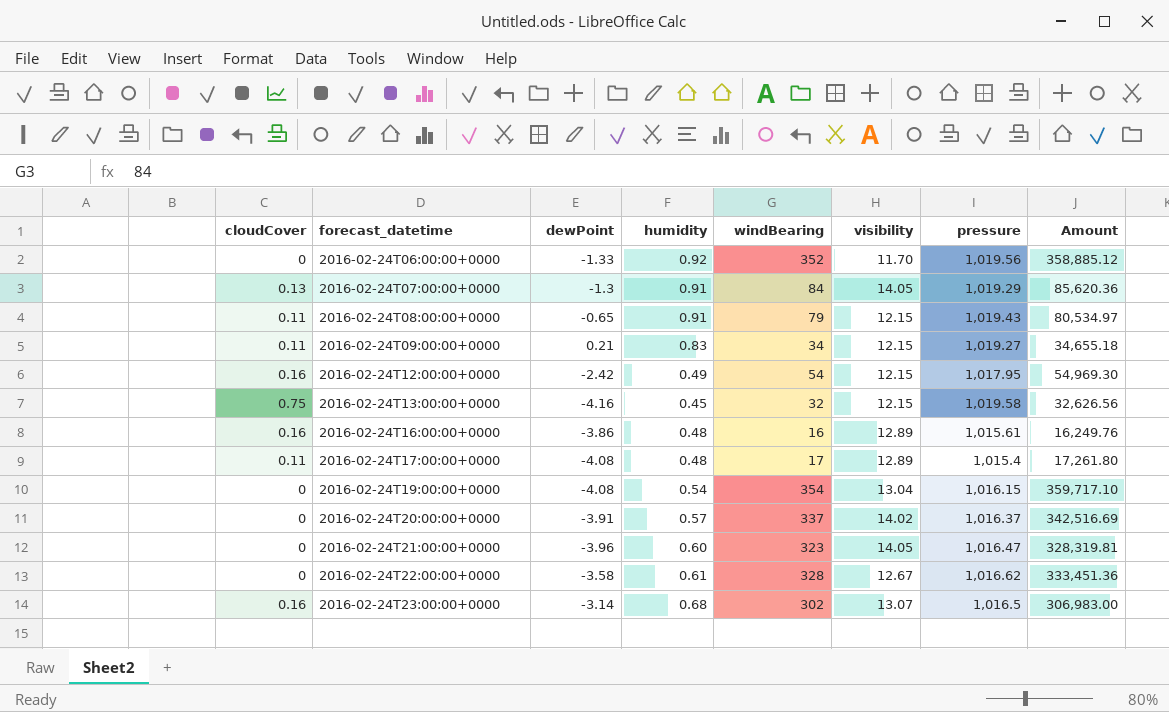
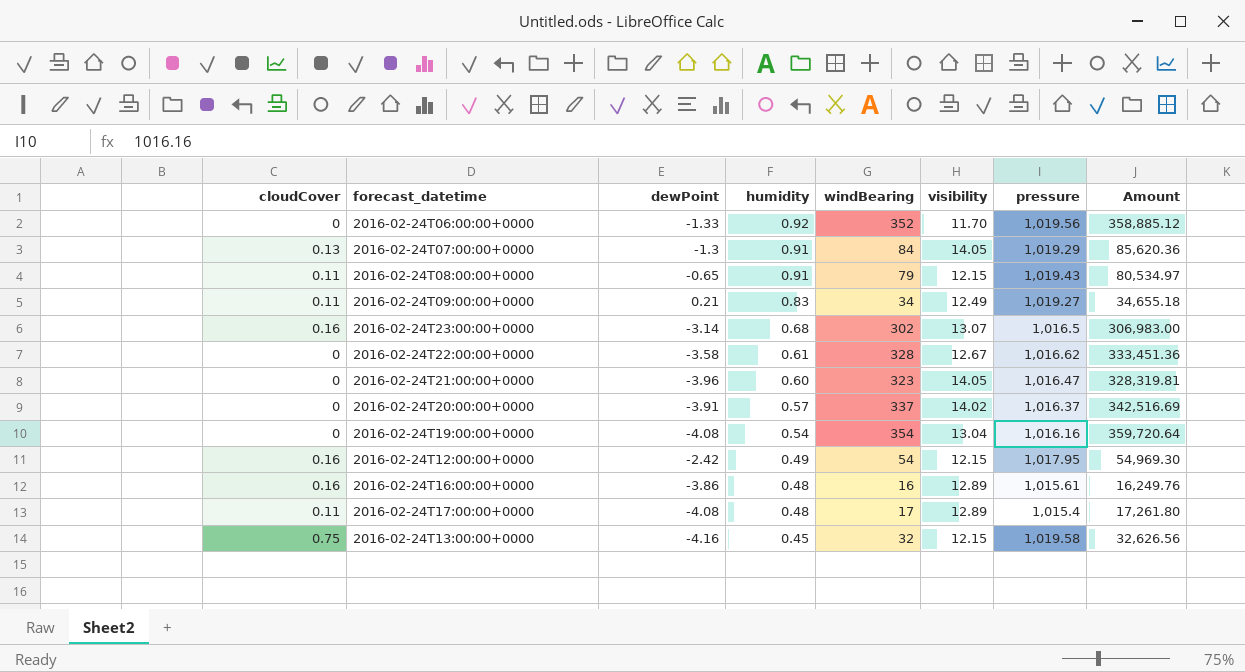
row order: forecast_datetime ascending -> humidity descending
2016-02-24T09:00:00+0000 | visibility: 12.15 -> 12.49
2016-02-24T19:00:00+0000 | pressure: 1,016.15 -> 1,016.16
2016-02-24T19:00:00+0000 | Amount: 359,717.10 -> 359,720.64

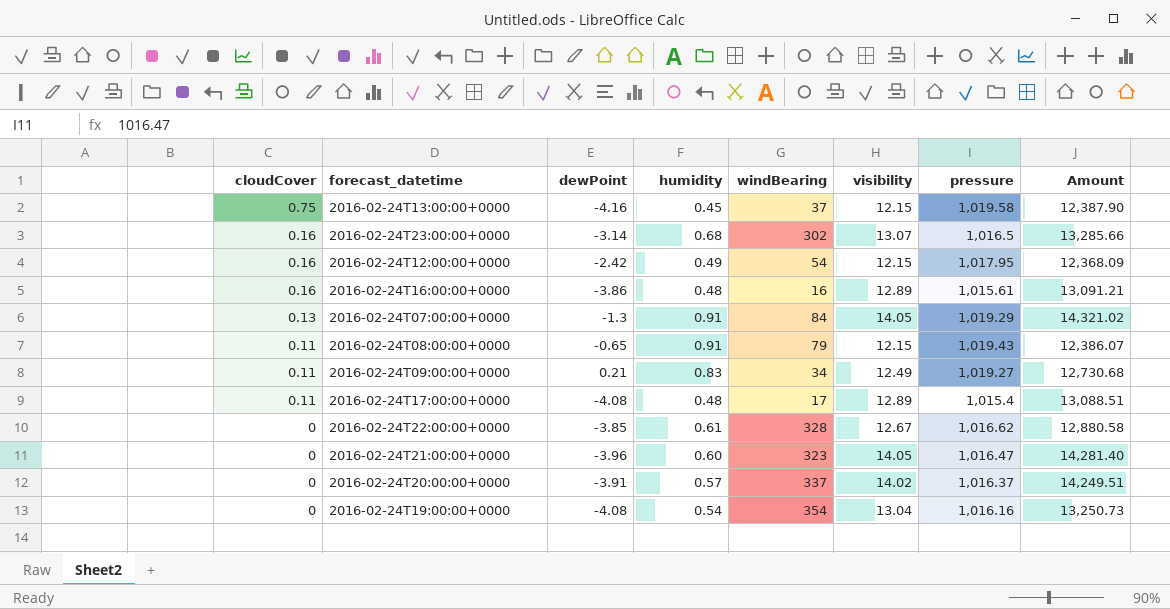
row order: humidity descending -> cloudCover descending
column Amount | formula: [windBearing] * [pressure] -> [visibility] * [pressure]
row 2016-02-24T06:00:00+0000: 0 | -1.33 | 0.92 | 352 | 11.70 | 1,019.56 | 358,885.12 -> none
2016-02-24T13:00:00+0000 | windBearing: 32 -> 37
2016-02-24T22:00:00+0000 | dewPoint: -3.58 -> -3.85

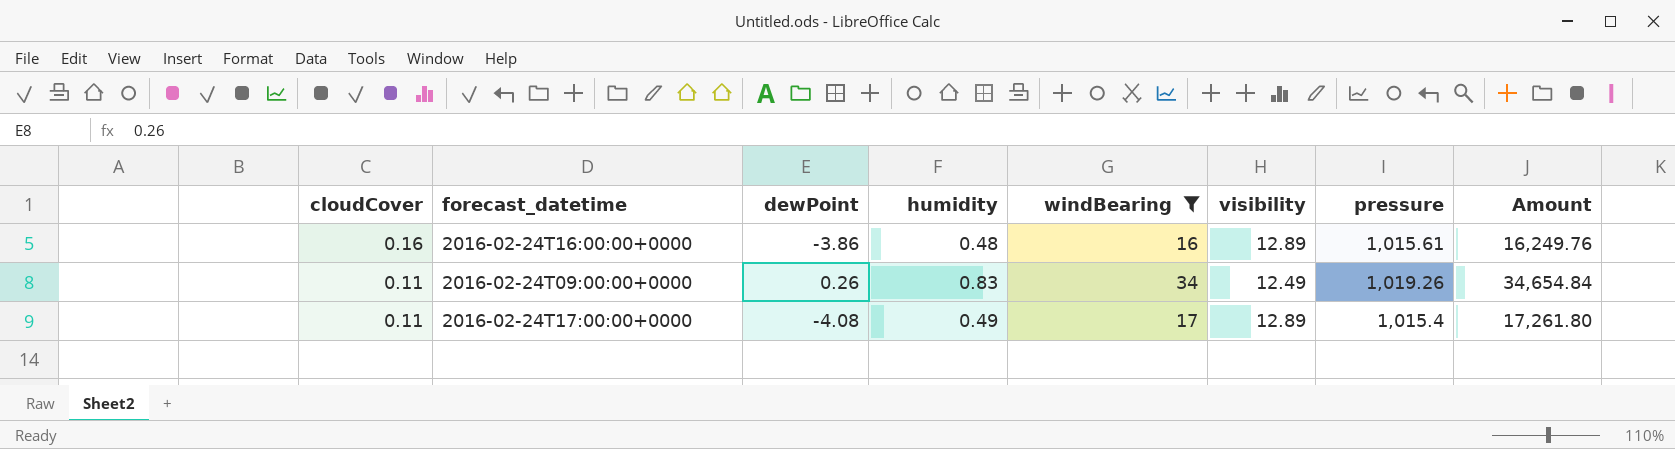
filter: none -> windBearing <= 34
column Amount | formula: [visibility] * [pressure] -> [windBearing] * [pressure]
2016-02-24T09:00:00+0000 | dewPoint: 0.21 -> 0.26
2016-02-24T09:00:00+0000 | pressure: 1,019.27 -> 1,019.26
2016-02-24T17:00:00+0000 | humidity: 0.48 -> 0.49

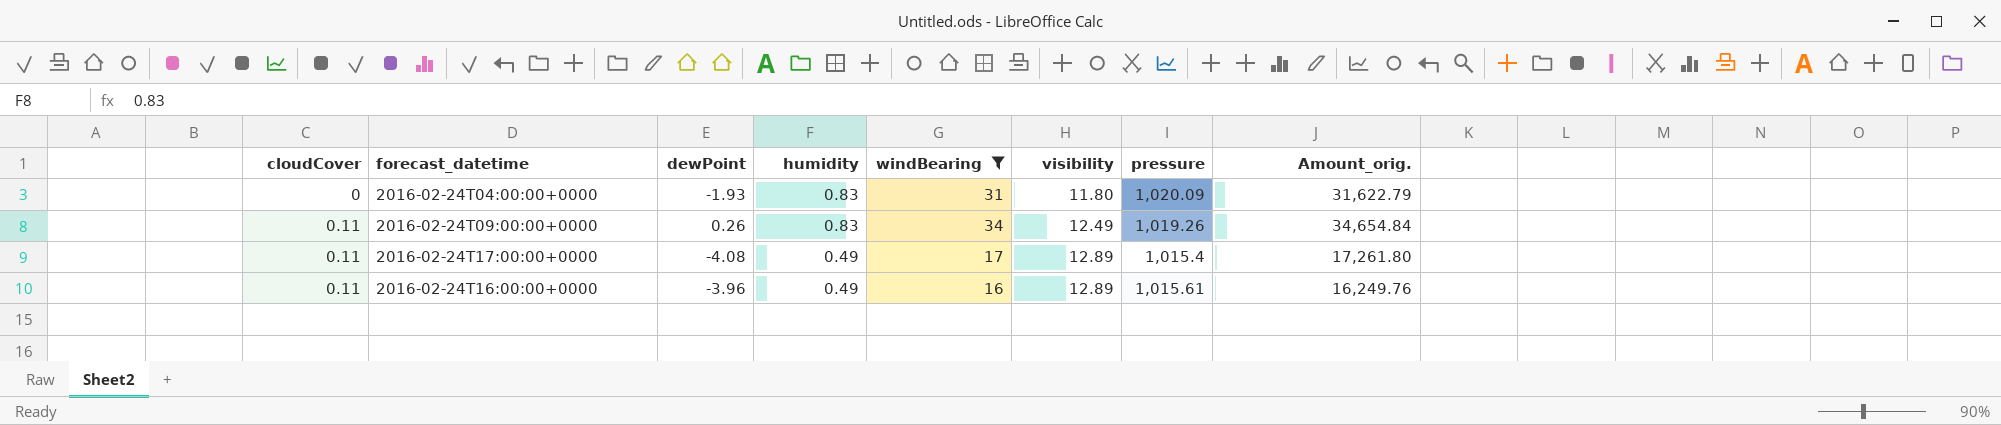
row order: cloudCover descending -> cloudCover ascending
column name: Amount -> Amount_orig.
row 2016-02-24T04:00:00+0000: none -> 0 | -1.93 | 0.83 | 31 | 11.80 | 1,020.09 | 31,622.79
2016-02-24T16:00:00+0000 | cloudCover: 0.16 -> 0.11
2016-02-24T16:00:00+0000 | dewPoint: -3.86 -> -3.96
2016-02-24T16:00:00+0000 | humidity: 0.48 -> 0.49

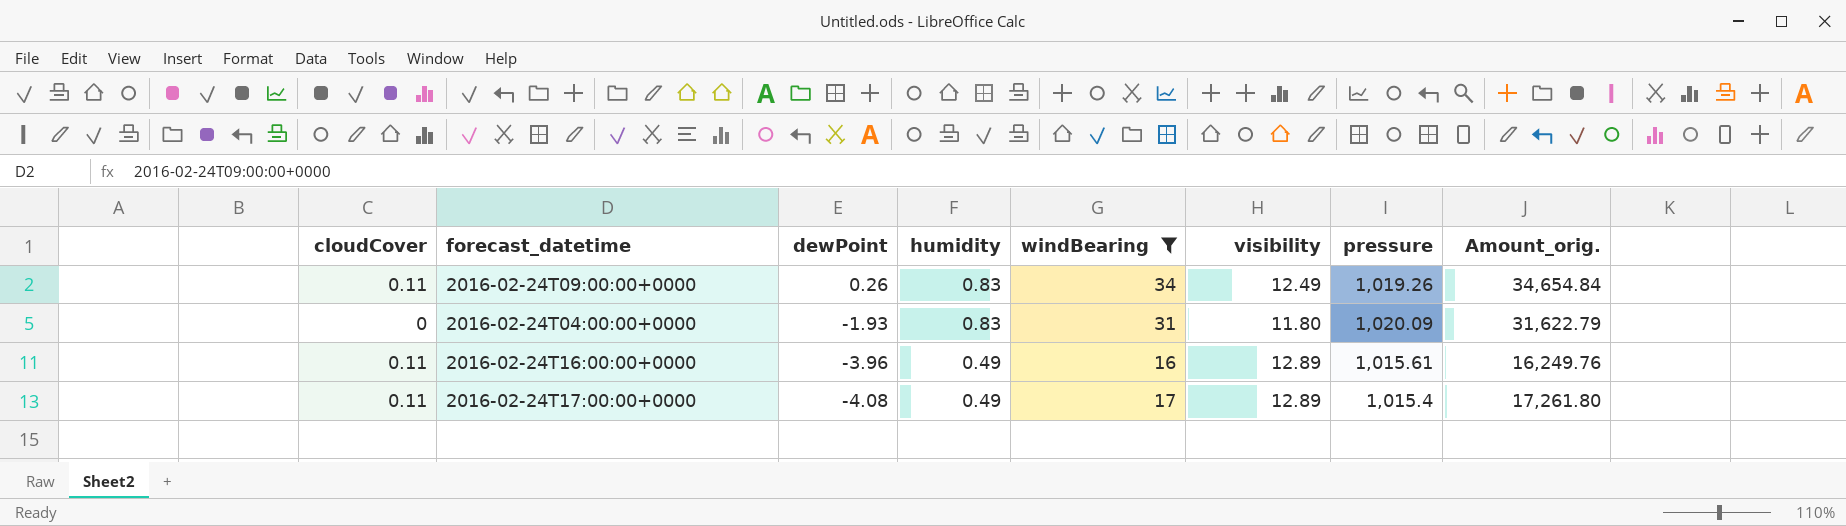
row order: cloudCover ascending -> dewPoint descending

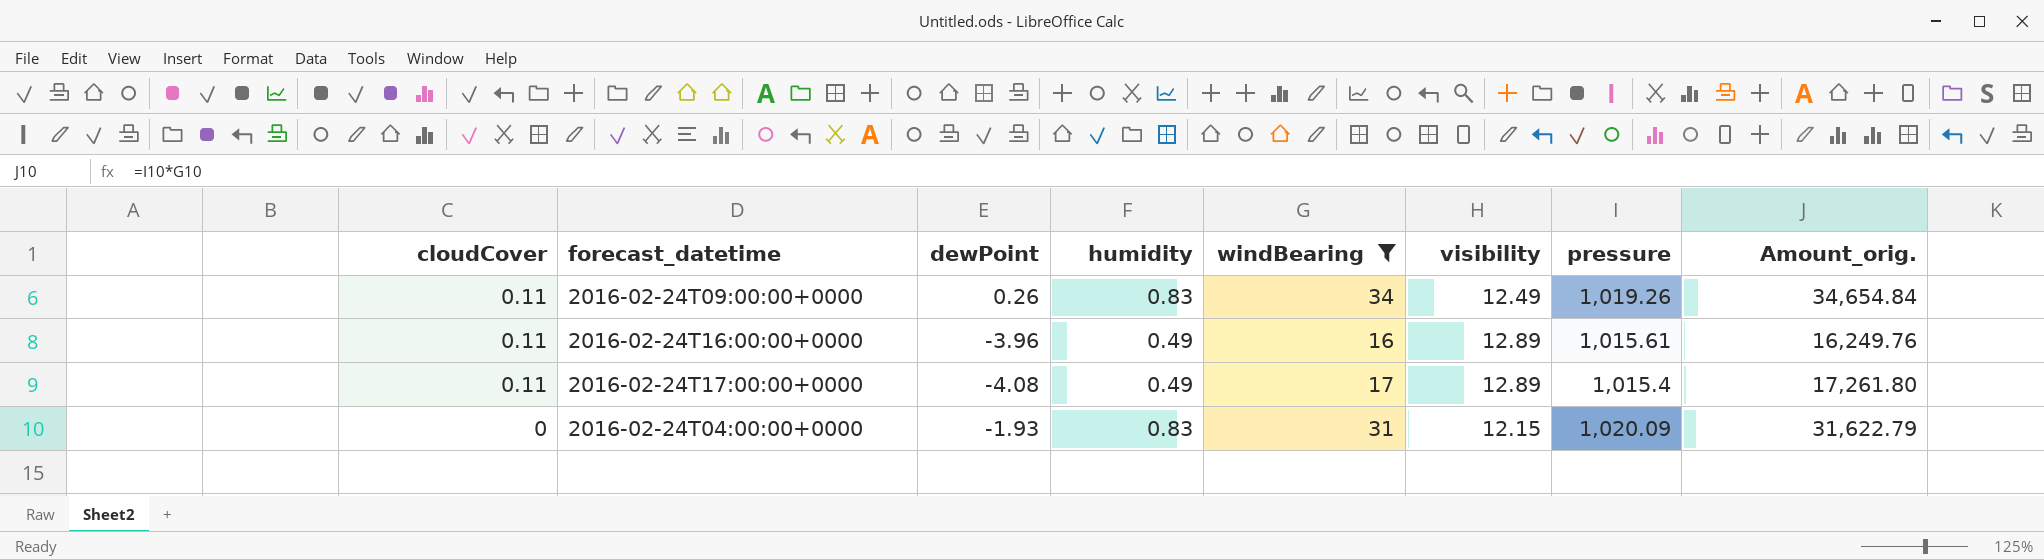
row order: dewPoint descending -> cloudCover descending
2016-02-24T04:00:00+0000 | visibility: 11.80 -> 12.15

